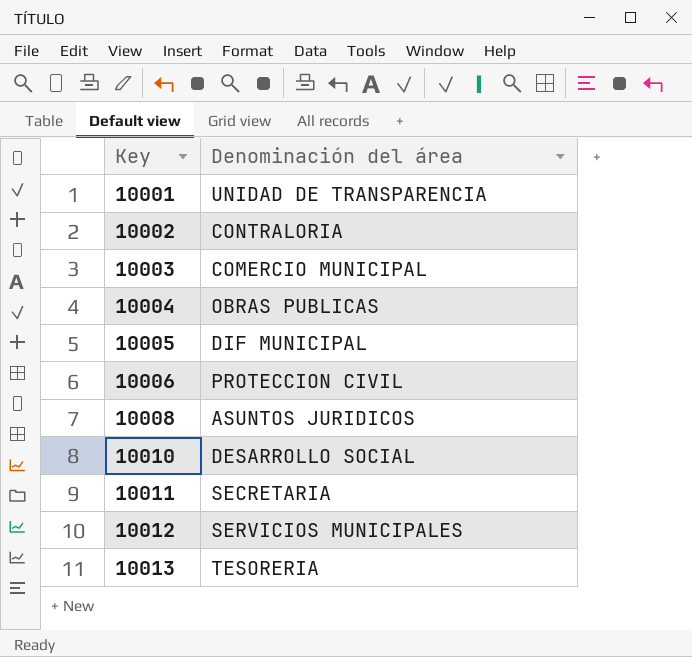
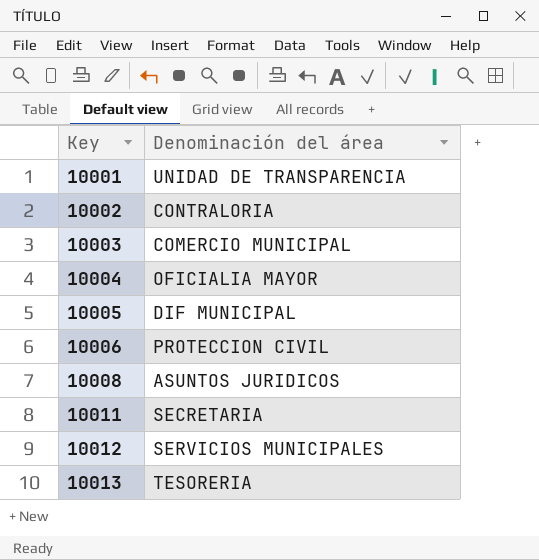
row 10010: DESARROLLO SOCIAL -> none
10004 | Denominación del área: OBRAS PUBLICAS -> OFICIALIA MAYOR

